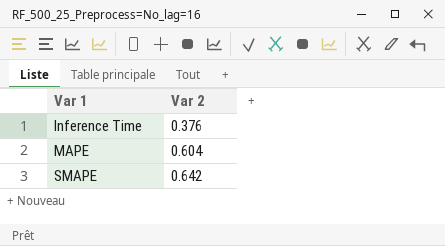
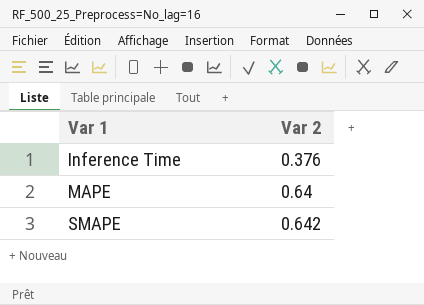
MAPE | Var 2: 0.604 -> 0.64

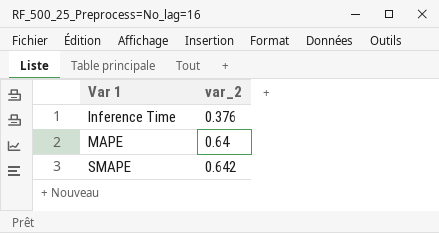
column name: Var 2 -> var_2

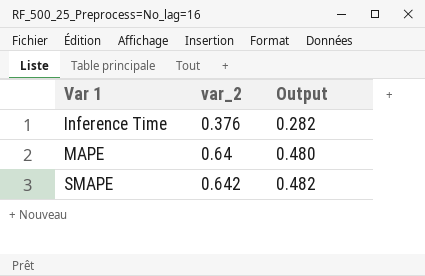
column Output | formula: none -> [var_2] * 0.75

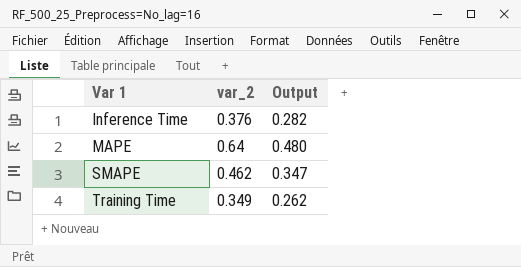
SMAPE | var_2: 0.642 -> 0.462
SMAPE | Output: 0.482 -> 0.347
row Training Time: none -> 0.349 | 0.262

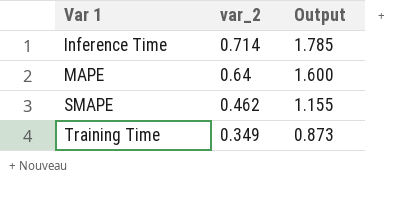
column Output | formula: [var_2] * 0.75 -> [var_2] * 2.5
Inference Time | var_2: 0.376 -> 0.714

